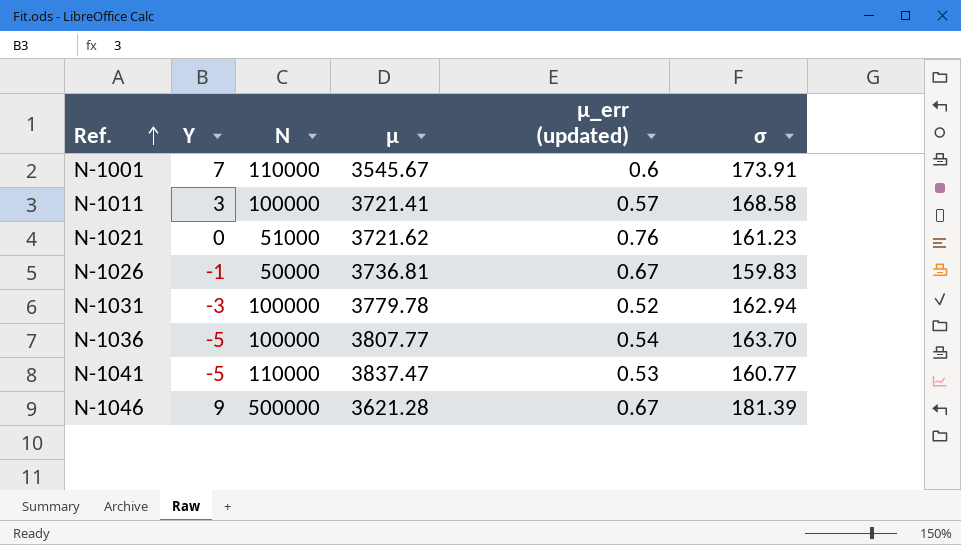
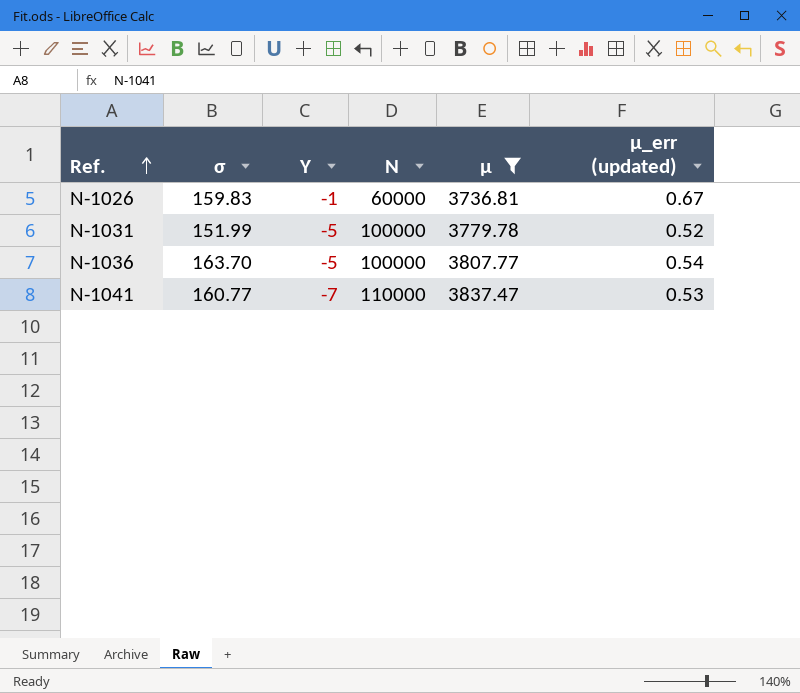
filter: none -> μ >= 3736.81
column σ | position: 6 -> 2
N-1026 | N: 50000 -> 60000
N-1031 | σ: 162.94 -> 151.99
N-1031 | Y: -3 -> -5
N-1041 | Y: -5 -> -7

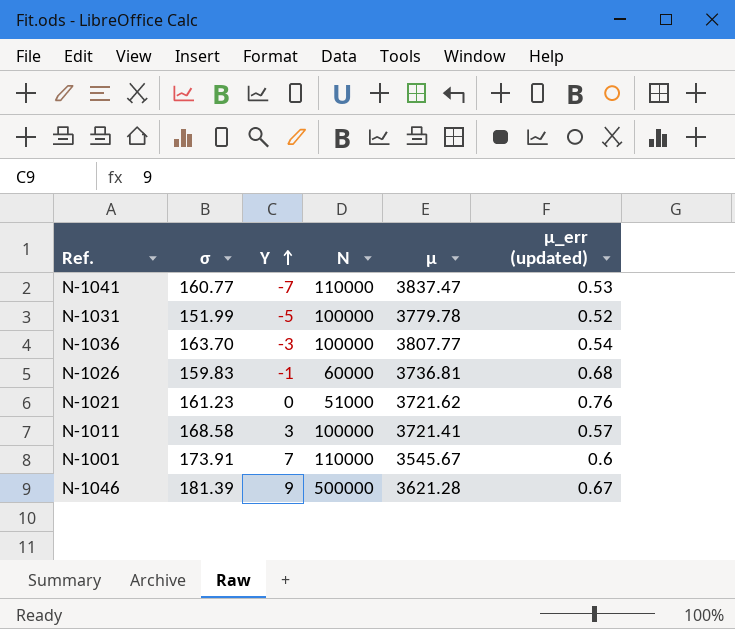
filter: μ >= 3736.81 -> none
row order: Ref. ascending -> Y ascending
N-1036 | Y: -5 -> -3
N-1026 | μ_err (updated): 0.67 -> 0.68

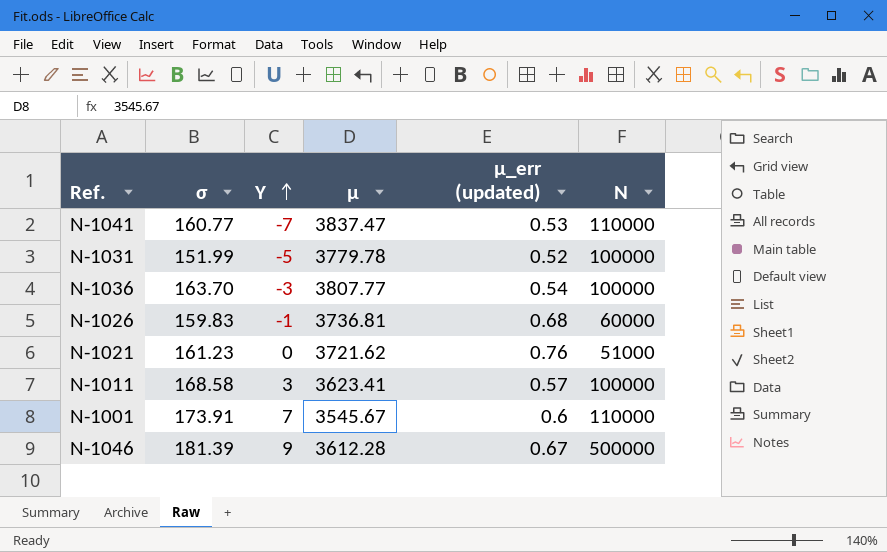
column N | position: 4 -> 6
N-1011 | μ: 3721.41 -> 3623.41
N-1046 | μ: 3621.28 -> 3612.28

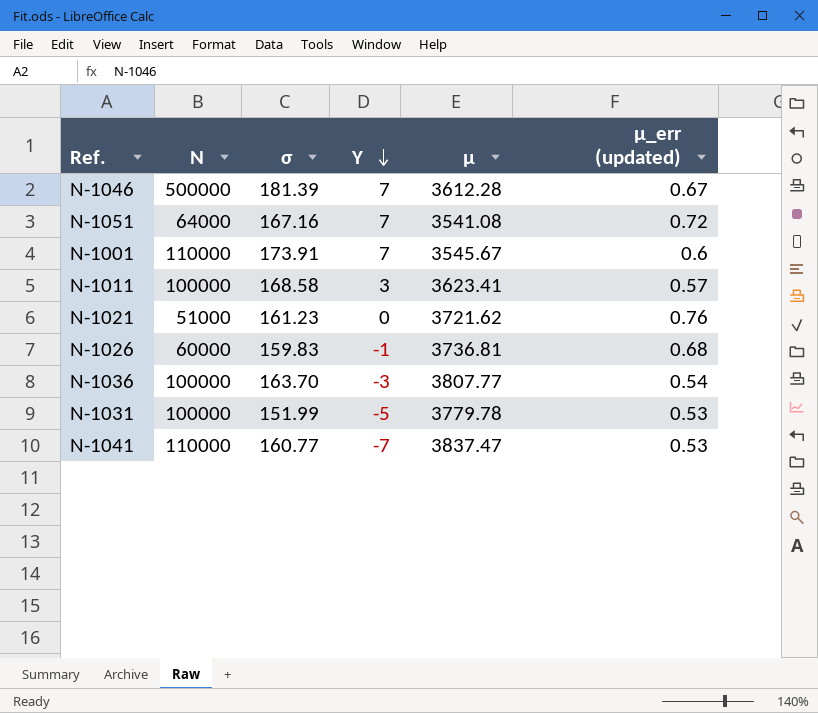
row order: Y ascending -> Y descending
column N | position: 6 -> 2
N-1046 | Y: 9 -> 7
row N-1051: none -> 64000 | 167.16 | 7 | 3541.08 | 0.72
N-1031 | μ_err (updated): 0.52 -> 0.53

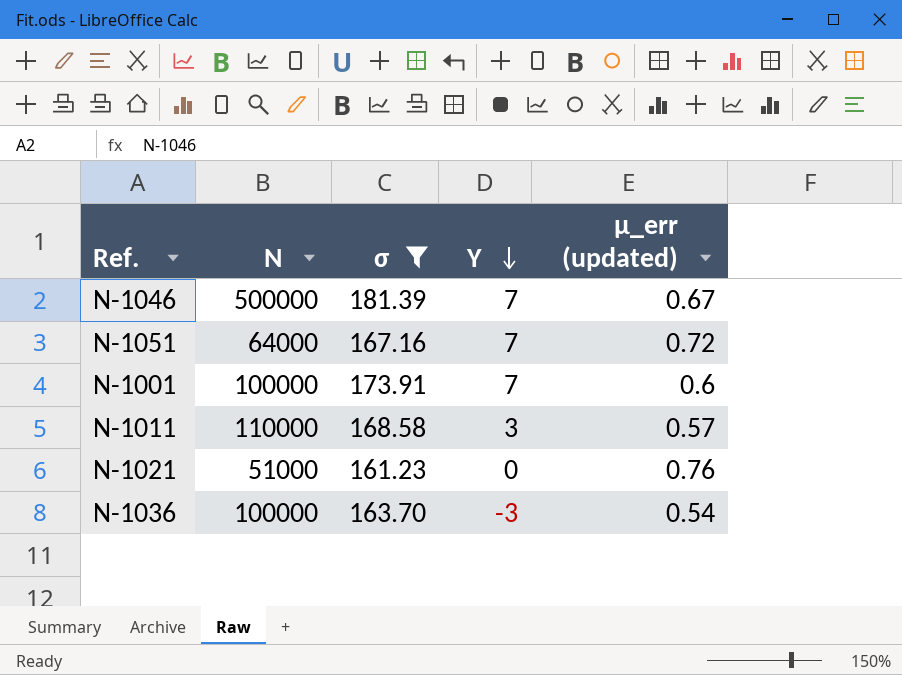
filter: none -> σ >= 161.23
column μ | position: 5 -> none
N-1001 | N: 110000 -> 100000
N-1011 | N: 100000 -> 110000

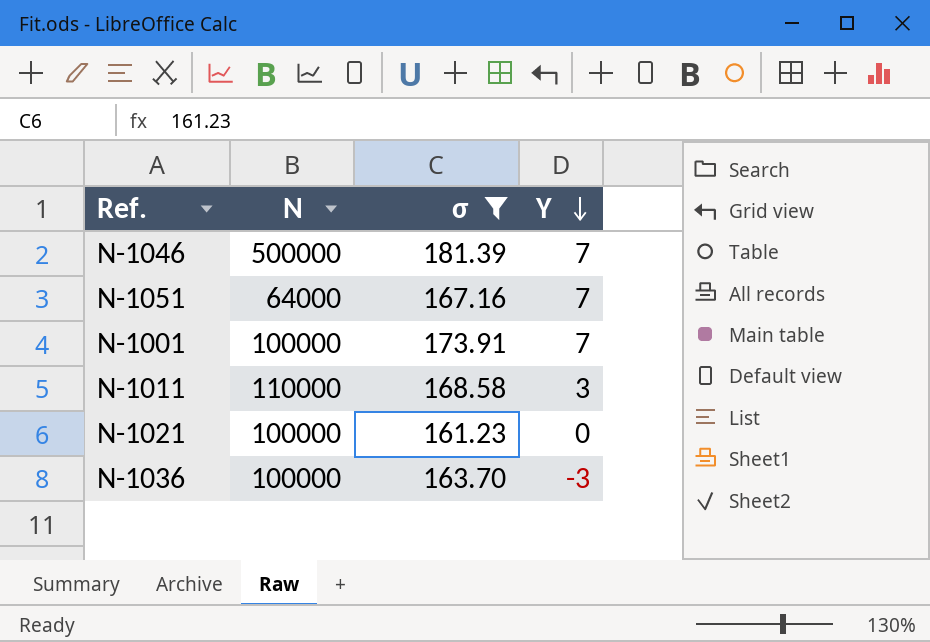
column μ_err (updated) | position: 5 -> none
N-1021 | N: 51000 -> 100000

